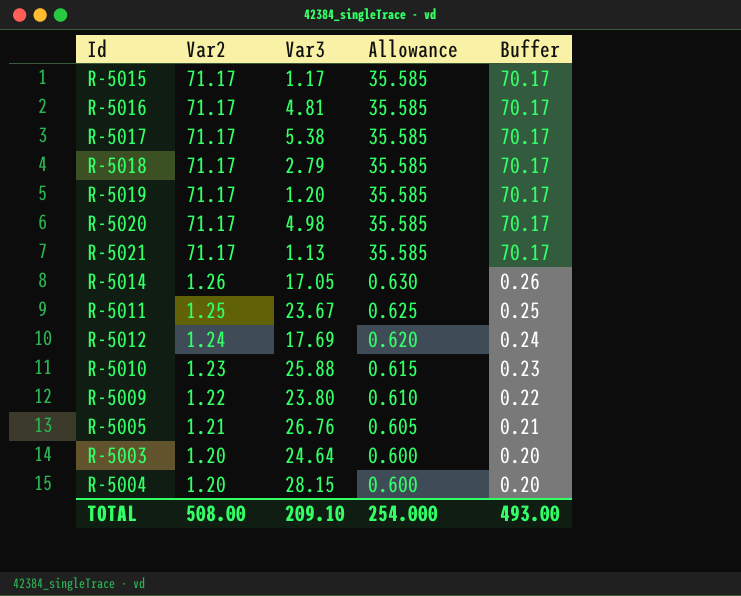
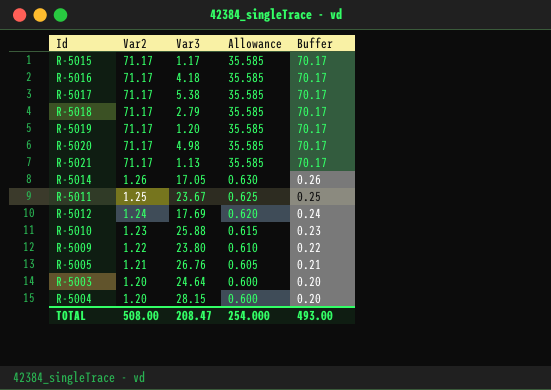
R-5016 | Var3: 4.81 -> 4.18
TOTAL | Var3: 209.10 -> 208.47

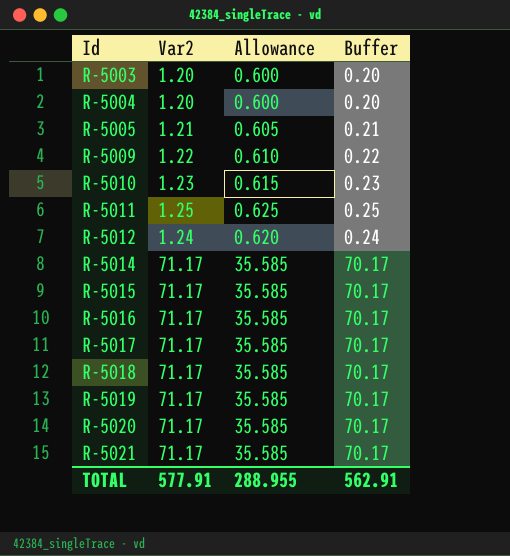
row order: Var2 descending -> Id ascending
column Var3 | position: 3 -> none
R-5014 | Var2: 1.26 -> 71.17
R-5014 | Allowance: 0.630 -> 35.585
R-5014 | Buffer: 0.26 -> 70.17
TOTAL | Var2: 508.00 -> 577.91
TOTAL | Allowance: 254.000 -> 288.955
TOTAL | Buffer: 493.00 -> 562.91

